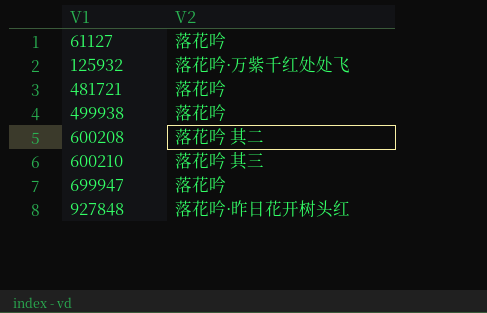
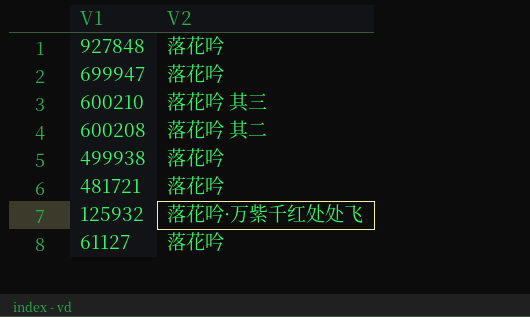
row order: V1 ascending -> V1 descending
927848 | V2: 落花吟·昨日花开树头红 -> 落花吟

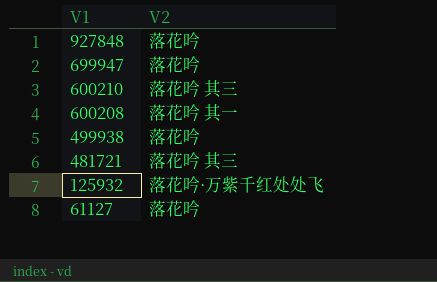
600208 | V2: 落花吟 其二 -> 落花吟 其一
481721 | V2: 落花吟 -> 落花吟 其三

